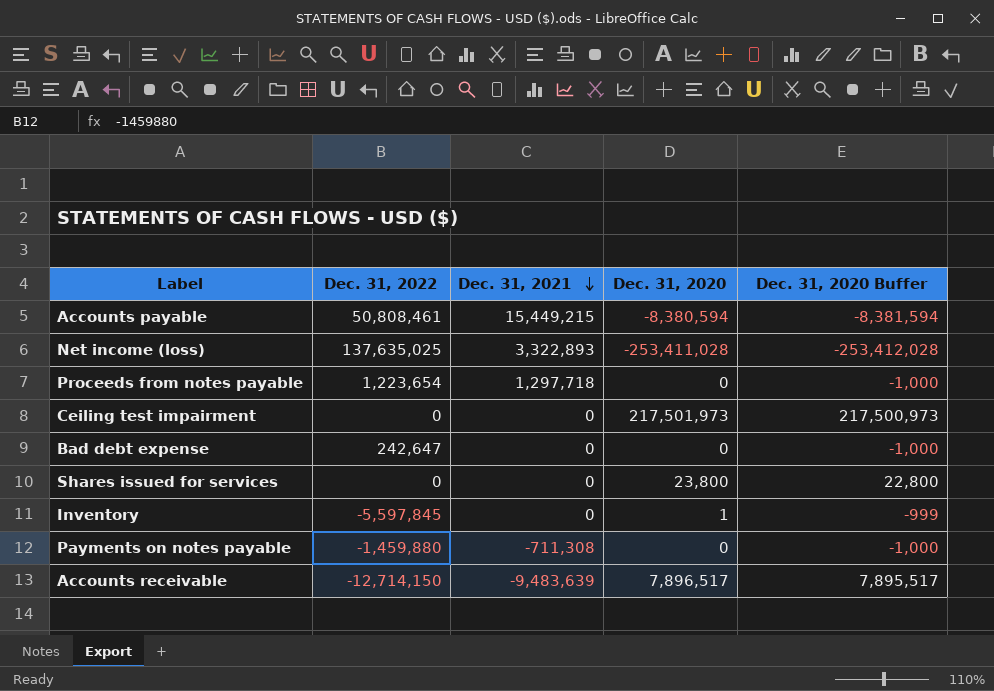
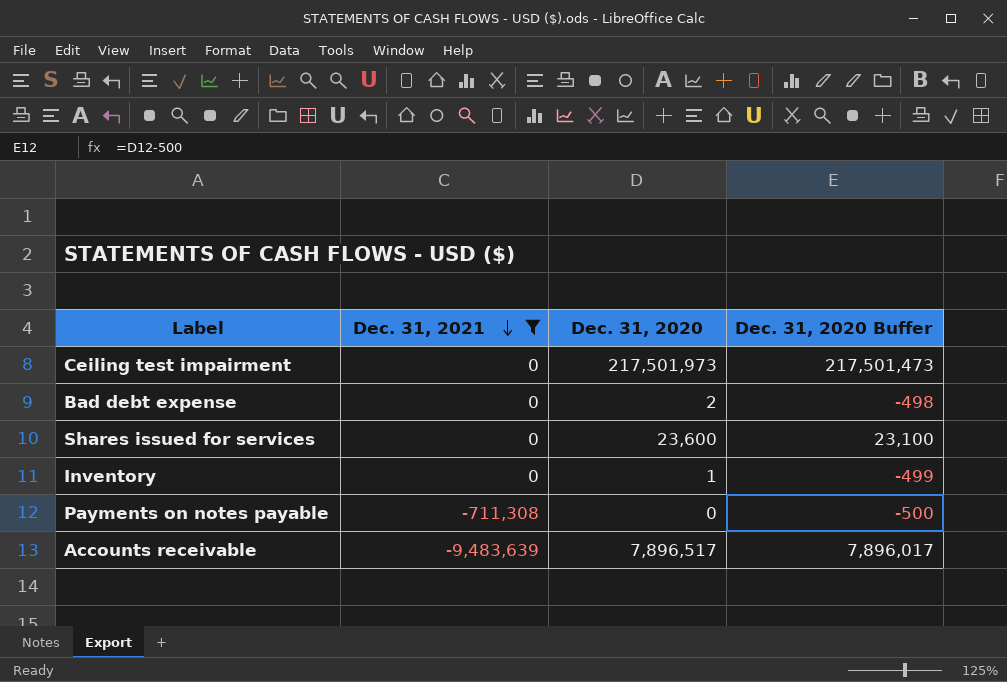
filter: none -> Dec. 31, 2021 <= 0
column Dec. 31, 2022 | position: 2 -> none
column Dec. 31, 2020 Buffer | formula: [Dec. 31, 2020] - 1000 -> [Dec. 31, 2020] - 500
Bad debt expense | Dec. 31, 2020: 0 -> 2
Shares issued for services | Dec. 31, 2020: 23,800 -> 23,600

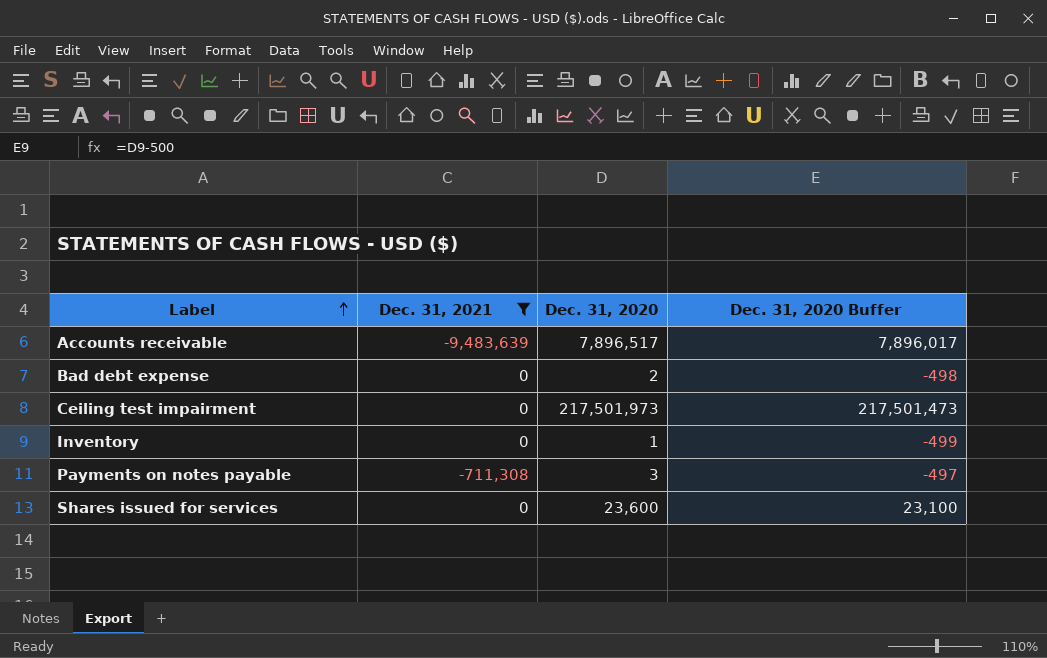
row order: Dec. 31, 2021 descending -> Label ascending
Payments on notes payable | Dec. 31, 2020: 0 -> 3
Payments on notes payable | Dec. 31, 2020 Buffer: -500 -> -497

